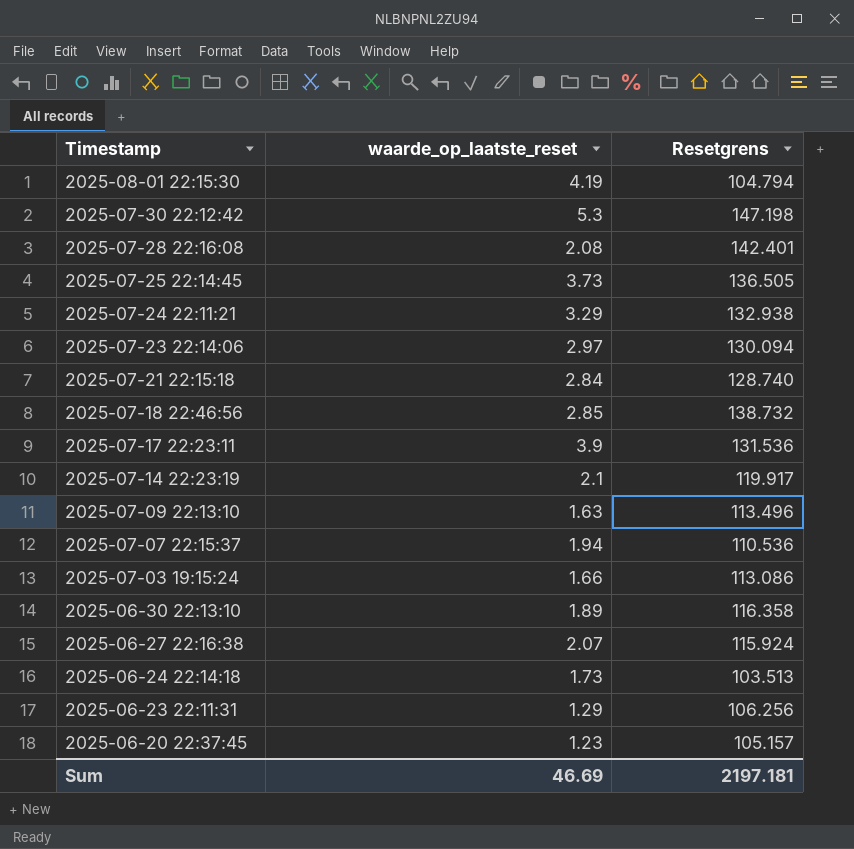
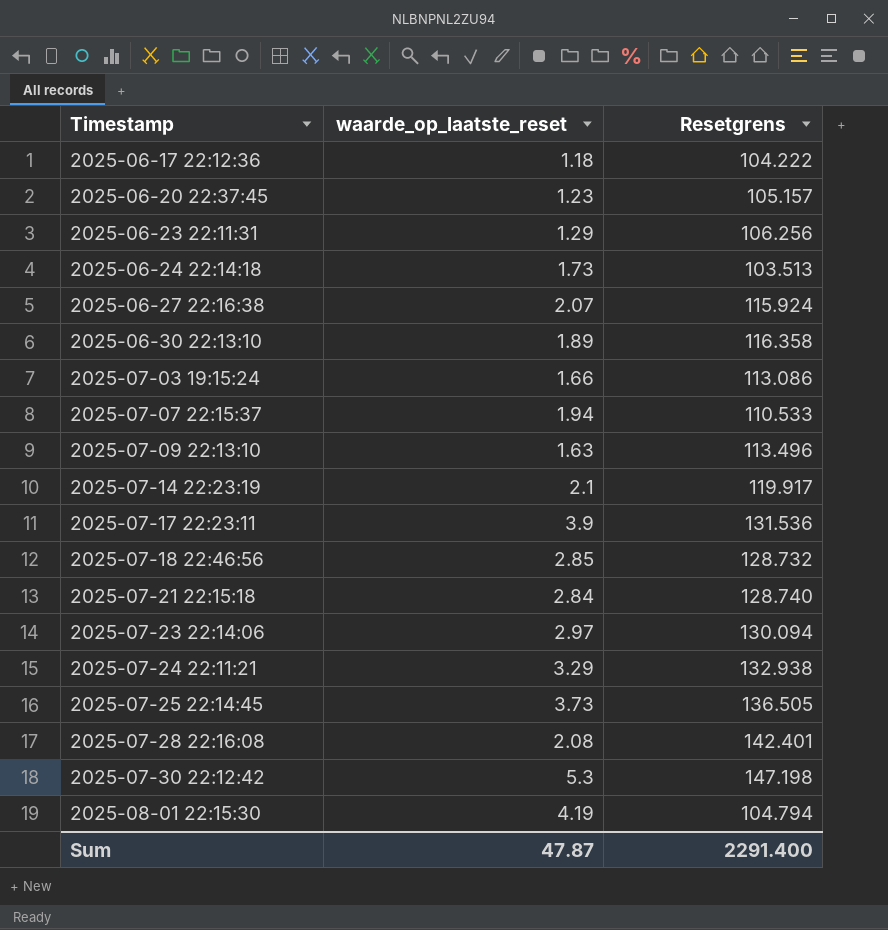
row order: Timestamp descending -> Timestamp ascending
row 2025-06-17 22:12:36: none -> 1.18 | 104.222
2025-07-07 22:15:37 | Resetgrens: 110.536 -> 110.533
2025-07-18 22:46:56 | Resetgrens: 138.732 -> 128.732
Sum | waarde_op_laatste_reset: 46.69 -> 47.87
Sum | Resetgrens: 2197.181 -> 2291.400

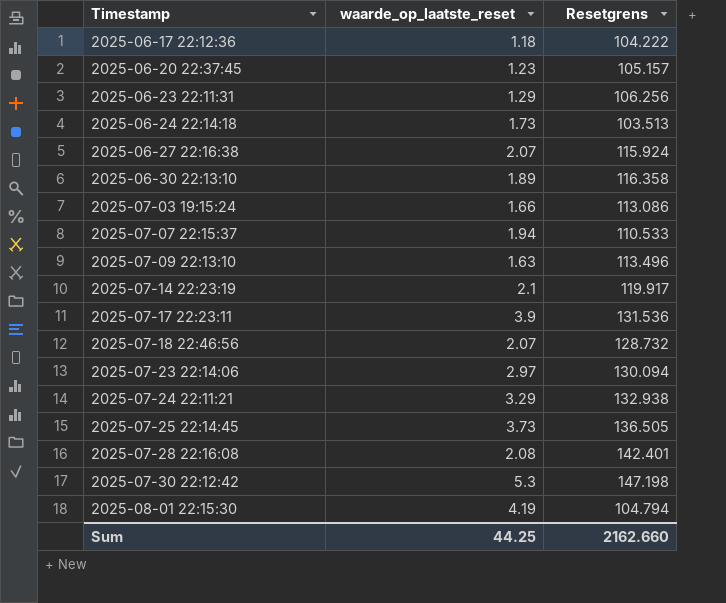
row 2025-07-21 22:15:18: 2.84 | 128.740 -> none
2025-07-18 22:46:56 | waarde_op_laatste_reset: 2.85 -> 2.07
Sum | waarde_op_laatste_reset: 47.87 -> 44.25
Sum | Resetgrens: 2291.400 -> 2162.660

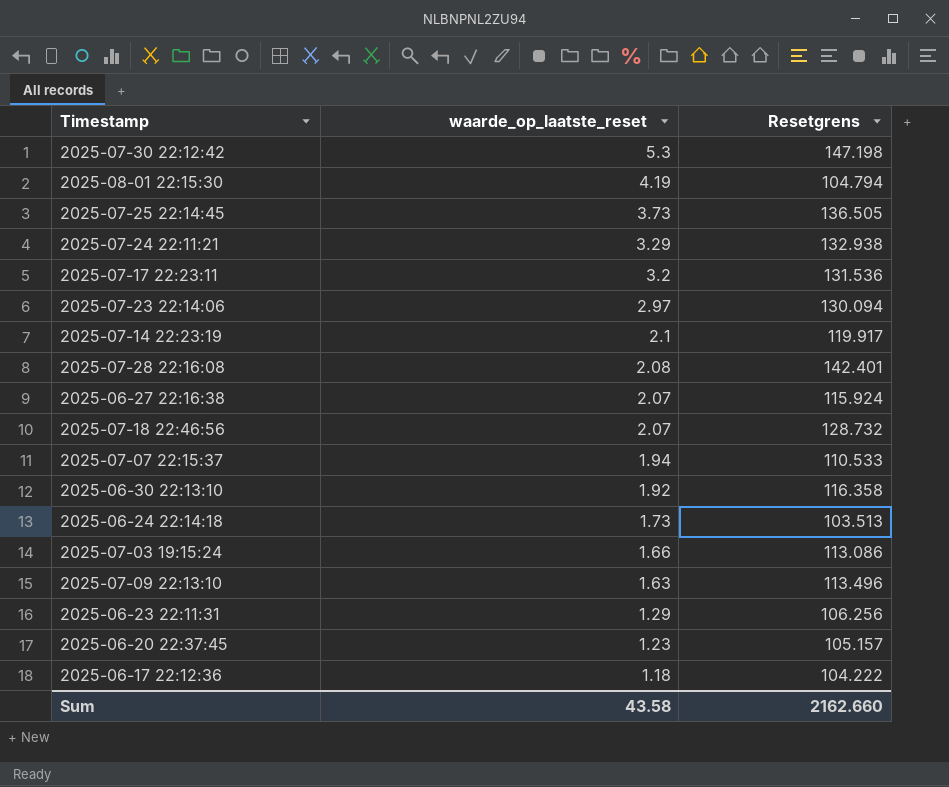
row order: Timestamp ascending -> waarde_op_laatste_reset descending
2025-07-17 22:23:11 | waarde_op_laatste_reset: 3.9 -> 3.2
2025-06-30 22:13:10 | waarde_op_laatste_reset: 1.89 -> 1.92
Sum | waarde_op_laatste_reset: 44.25 -> 43.58

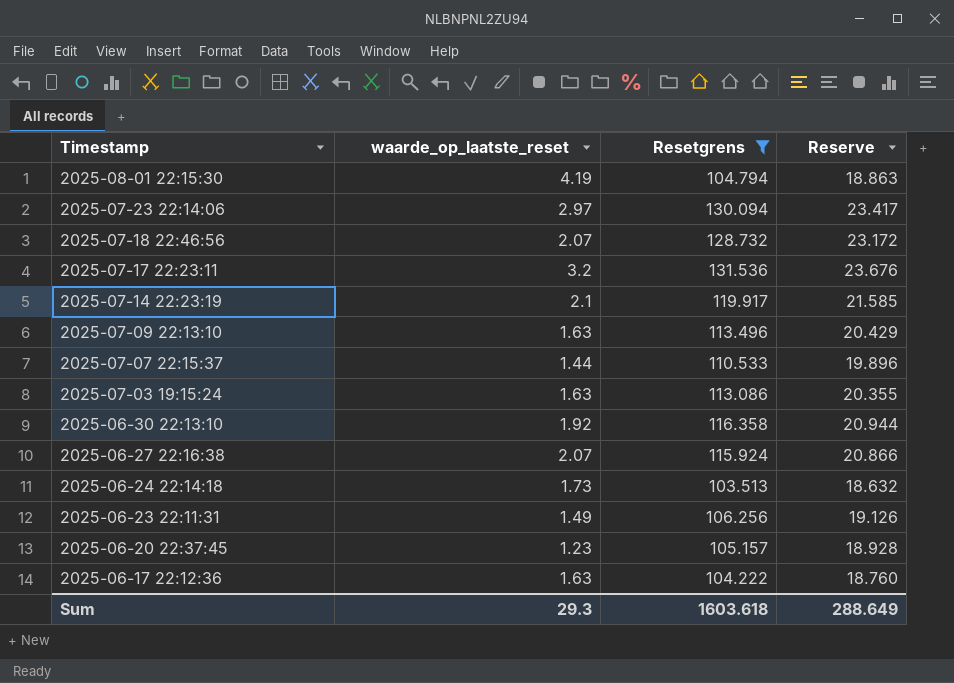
filter: none -> Resetgrens <= 131.536
row order: waarde_op_laatste_reset descending -> Timestamp descending
column Reserve | formula: none -> [Resetgrens] * 0.18
2025-07-07 22:15:37 | waarde_op_laatste_reset: 1.94 -> 1.44
2025-07-03 19:15:24 | waarde_op_laatste_reset: 1.66 -> 1.63
2025-06-23 22:11:31 | waarde_op_laatste_reset: 1.29 -> 1.49
2025-06-17 22:12:36 | waarde_op_laatste_reset: 1.18 -> 1.63
Sum | waarde_op_laatste_reset: 43.58 -> 29.3
Sum | Resetgrens: 2162.660 -> 1603.618

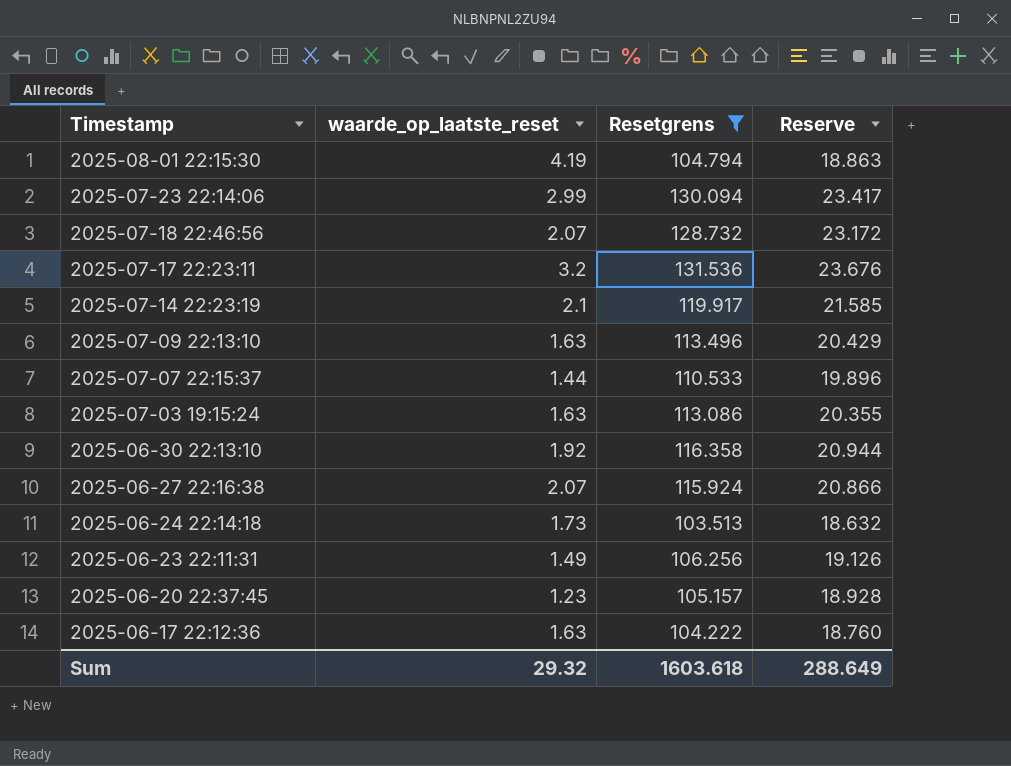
2025-07-23 22:14:06 | waarde_op_laatste_reset: 2.97 -> 2.99
Sum | waarde_op_laatste_reset: 29.3 -> 29.32

